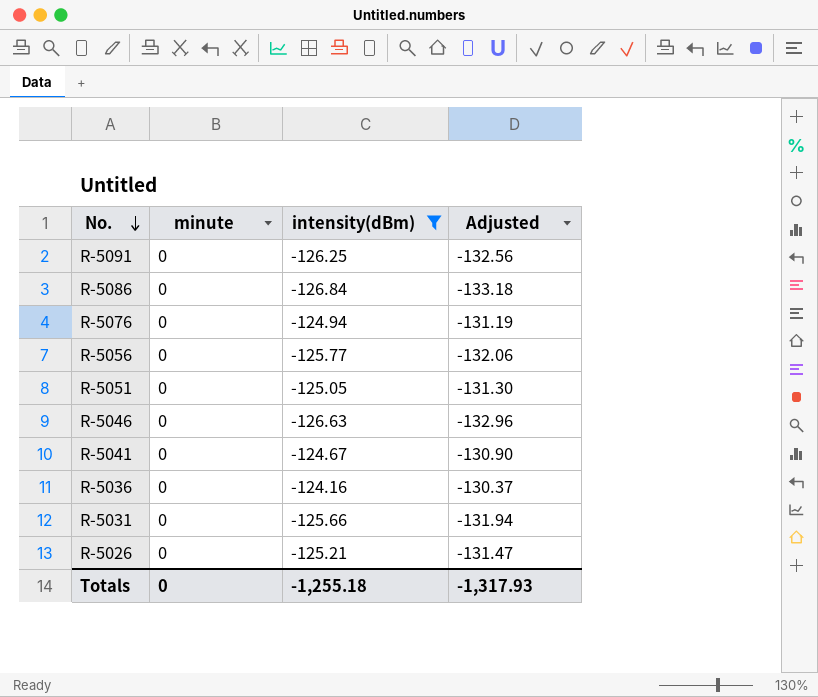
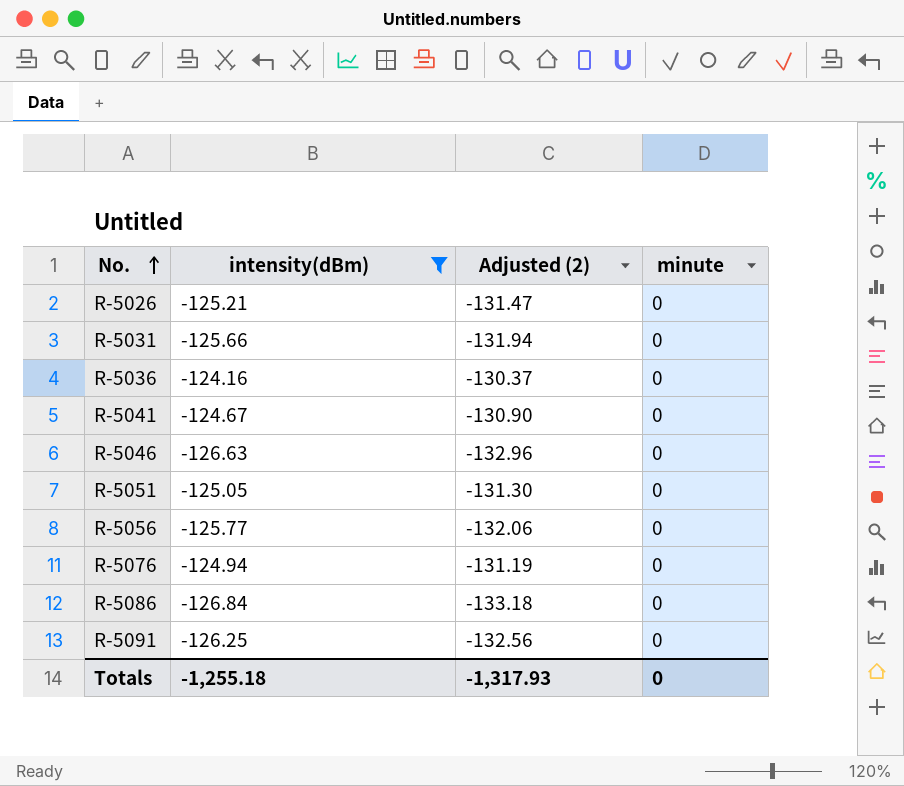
row order: No. descending -> No. ascending
column name: Adjusted -> Adjusted (2)
column minute | position: 2 -> 4

